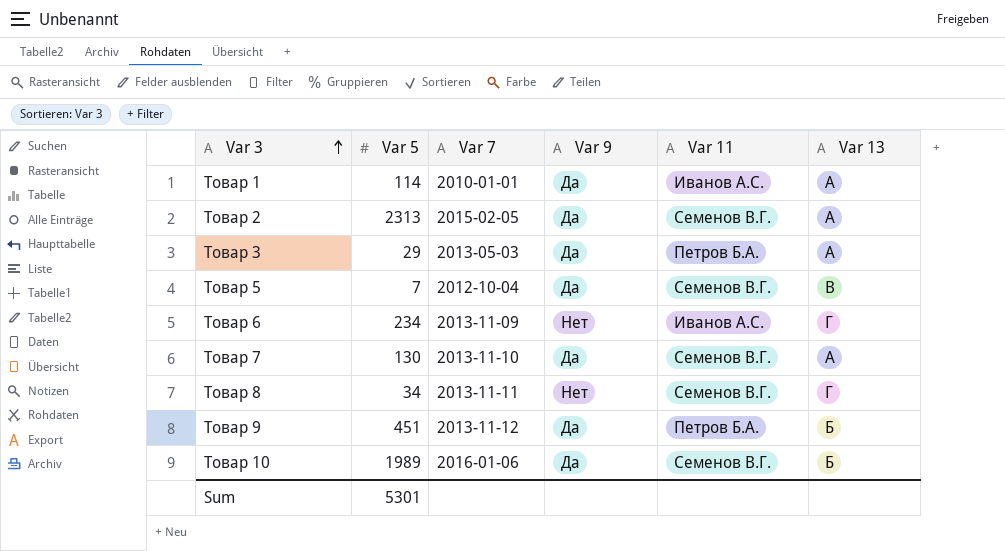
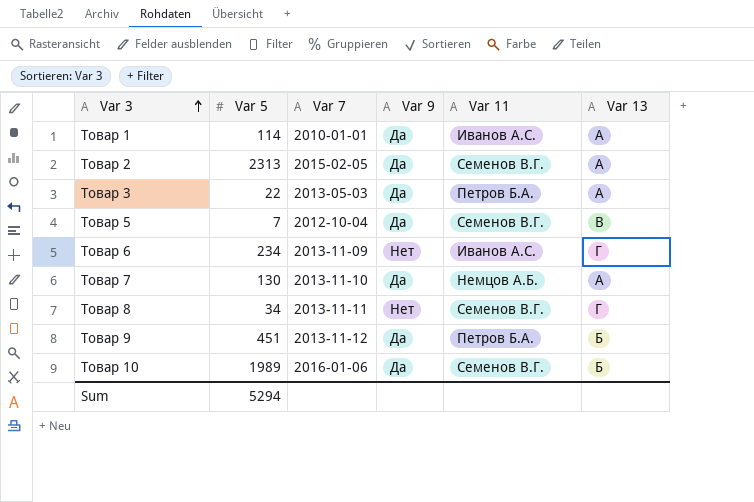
Товар 3 | Var 5: 29 -> 22
Товар 7 | Var 11: Семенов В.Г. -> Немцов А.Б.
Sum | Var 5: 5301 -> 5294

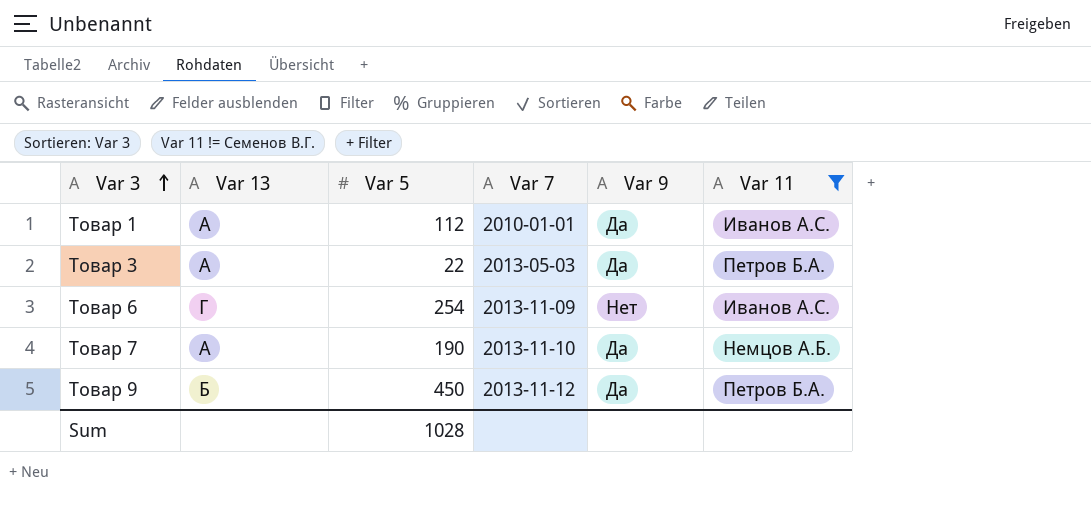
filter: none -> Var 11 != Семенов В.Г.
column Var 13 | position: 6 -> 2
Товар 1 | Var 5: 114 -> 112
Товар 6 | Var 5: 234 -> 254
Товар 7 | Var 5: 130 -> 190
Товар 9 | Var 5: 451 -> 450
Sum | Var 5: 5294 -> 1028

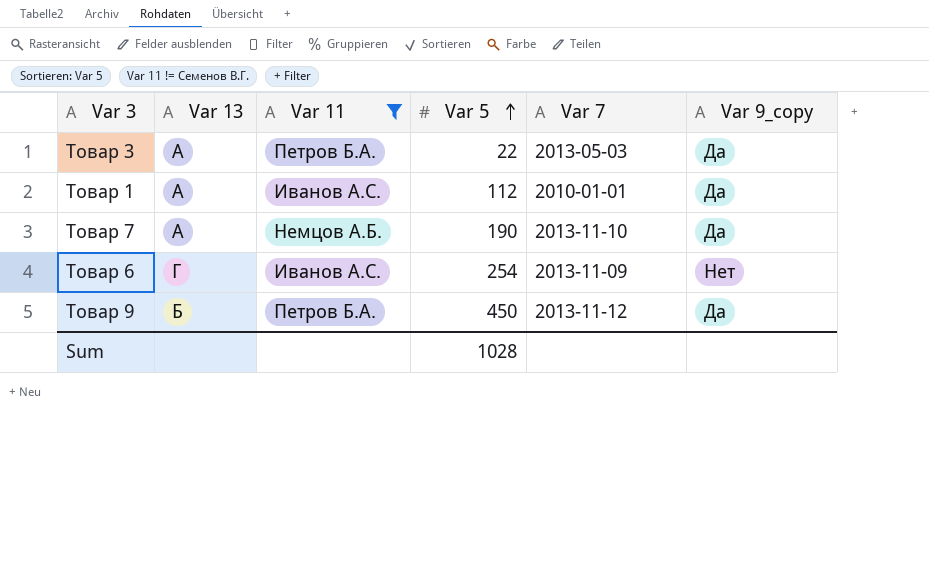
row order: Var 3 ascending -> Var 5 ascending
column Var 11 | position: 6 -> 3
column name: Var 9 -> Var 9_copy

